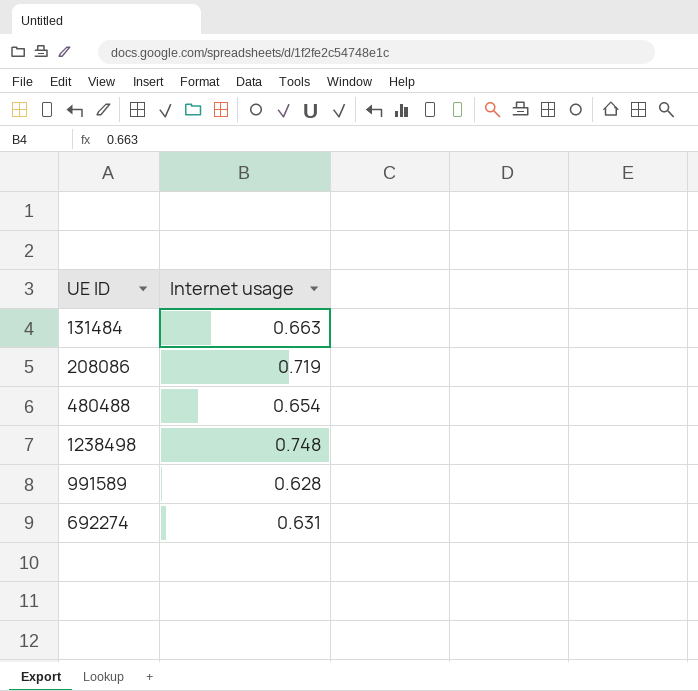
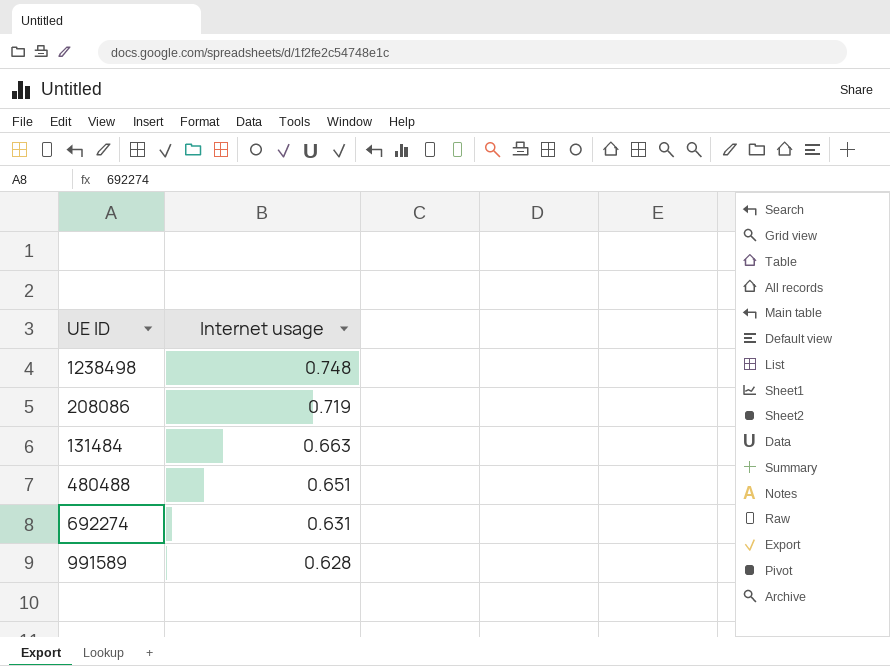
row order: none -> Internet usage descending
480488 | Internet usage: 0.654 -> 0.651

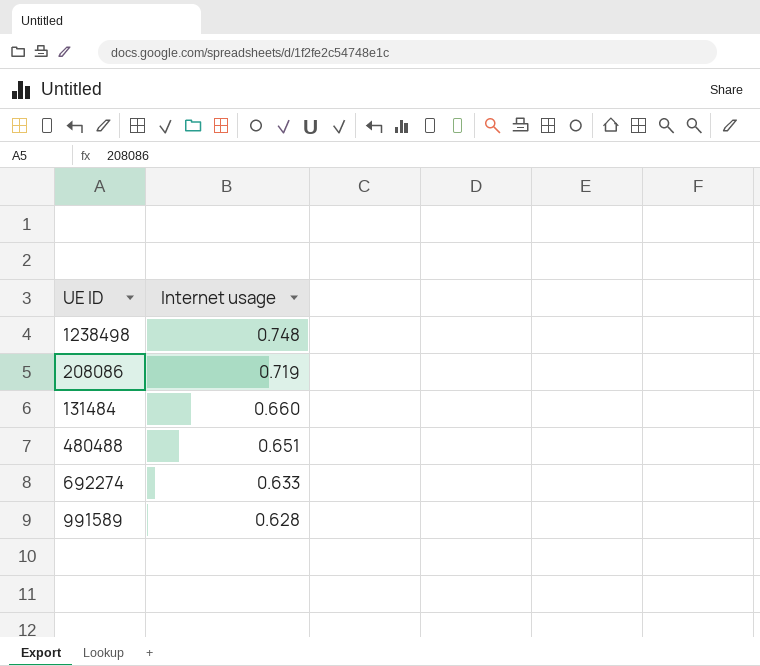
131484 | Internet usage: 0.663 -> 0.660
692274 | Internet usage: 0.631 -> 0.633

